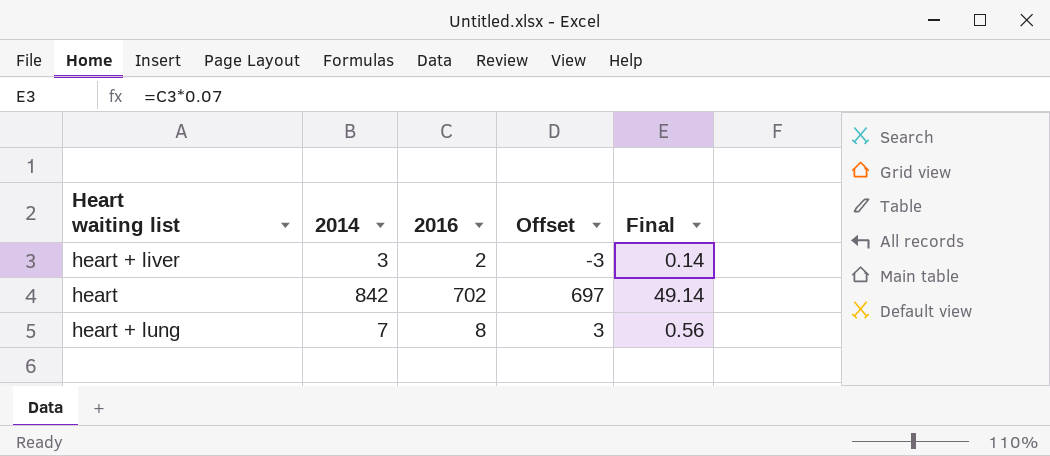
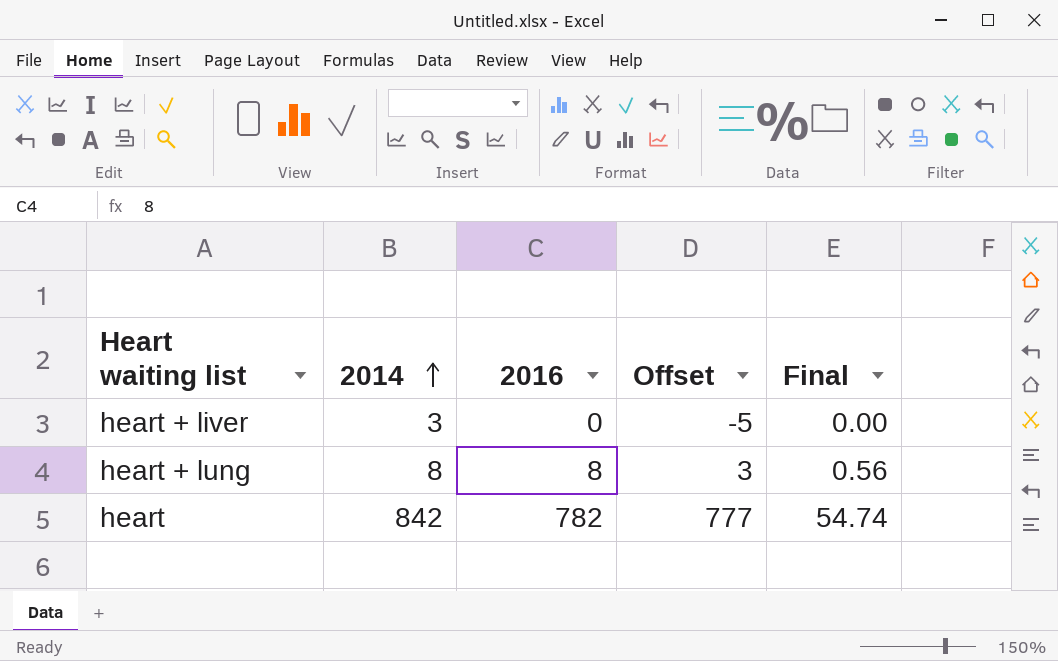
row order: none -> 2014 ascending
heart + liver | 2016: 2 -> 0
heart + liver | Offset: -3 -> -5
heart + liver | Final: 0.14 -> 0.00
heart + lung | 2014: 7 -> 8
heart | 2016: 702 -> 782
heart | Offset: 697 -> 777
heart | Final: 49.14 -> 54.74

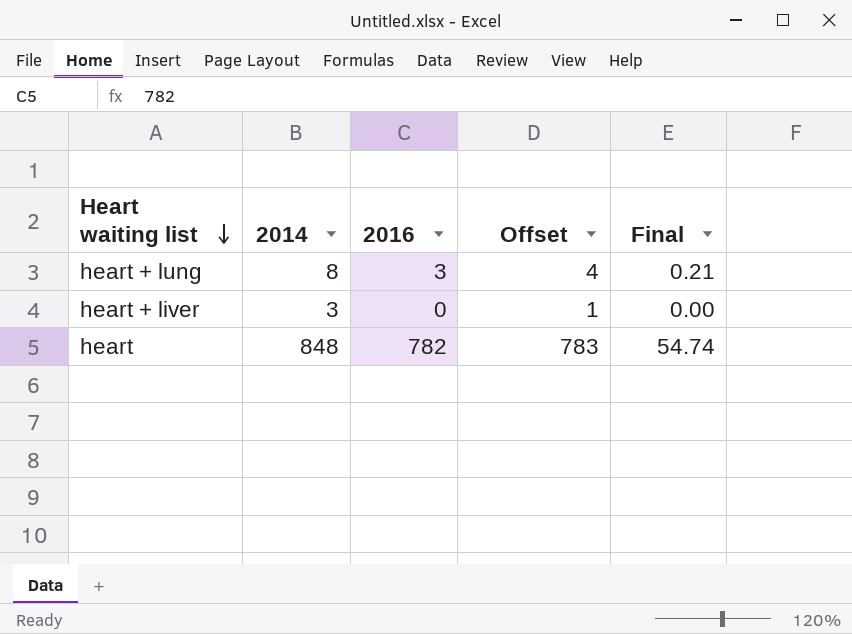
row order: 2014 ascending -> Heart waiting list descending
column Offset | formula: [2016] - 5 -> [2016] + 1
heart + lung | 2016: 8 -> 3
heart + lung | Final: 0.56 -> 0.21
heart | 2014: 842 -> 848

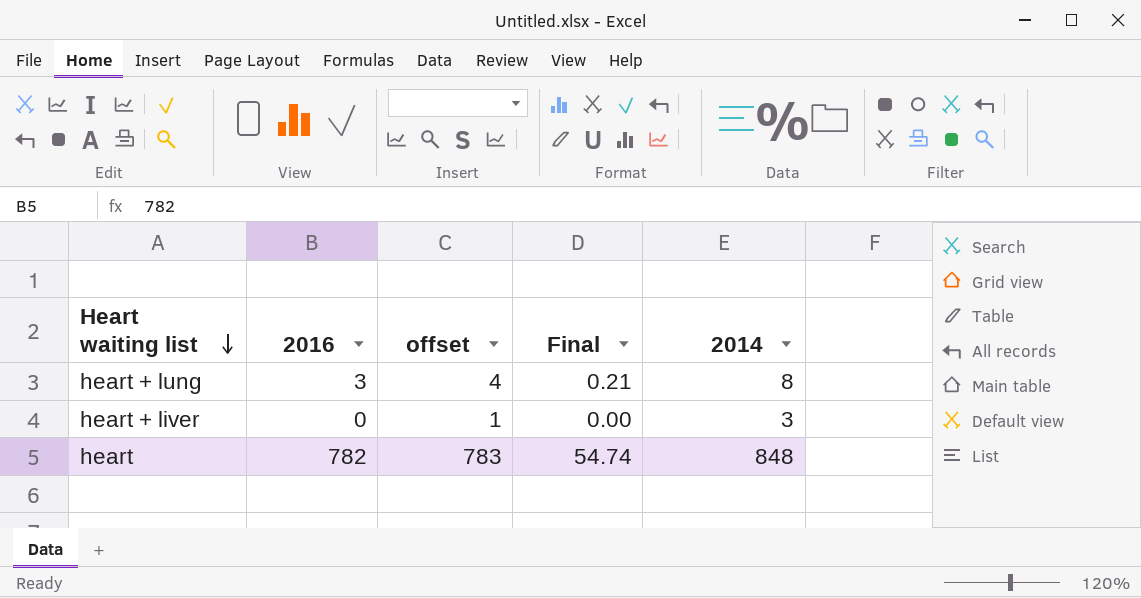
column name: Offset -> offset
column 2014 | position: 2 -> 5

